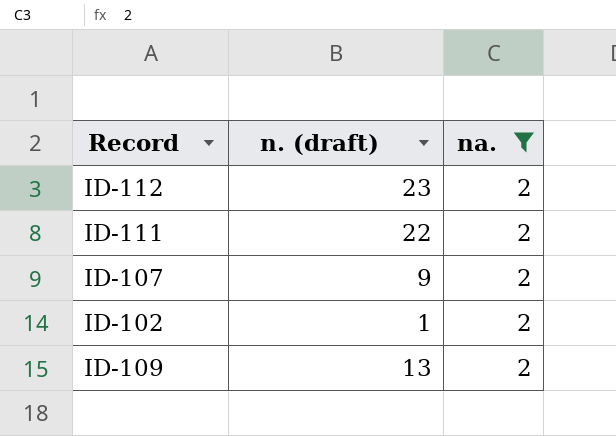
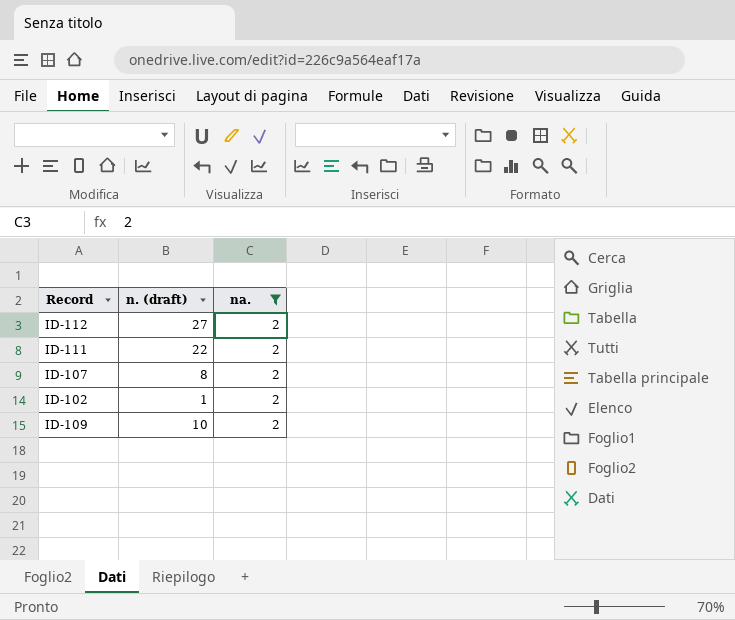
ID-112 | n. (draft): 23 -> 27
ID-107 | n. (draft): 9 -> 8
ID-109 | n. (draft): 13 -> 10

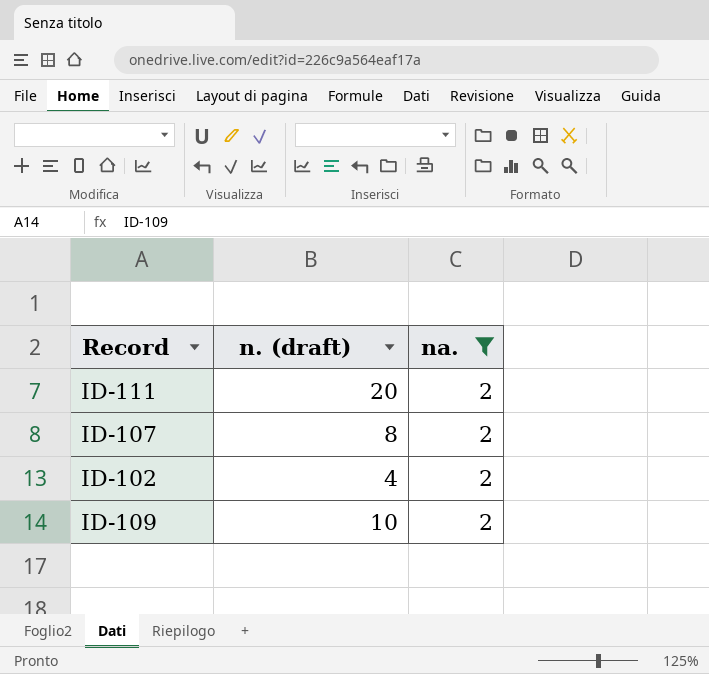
row ID-112: 27 | 2 -> none
ID-111 | n. (draft): 22 -> 20
ID-102 | n. (draft): 1 -> 4

